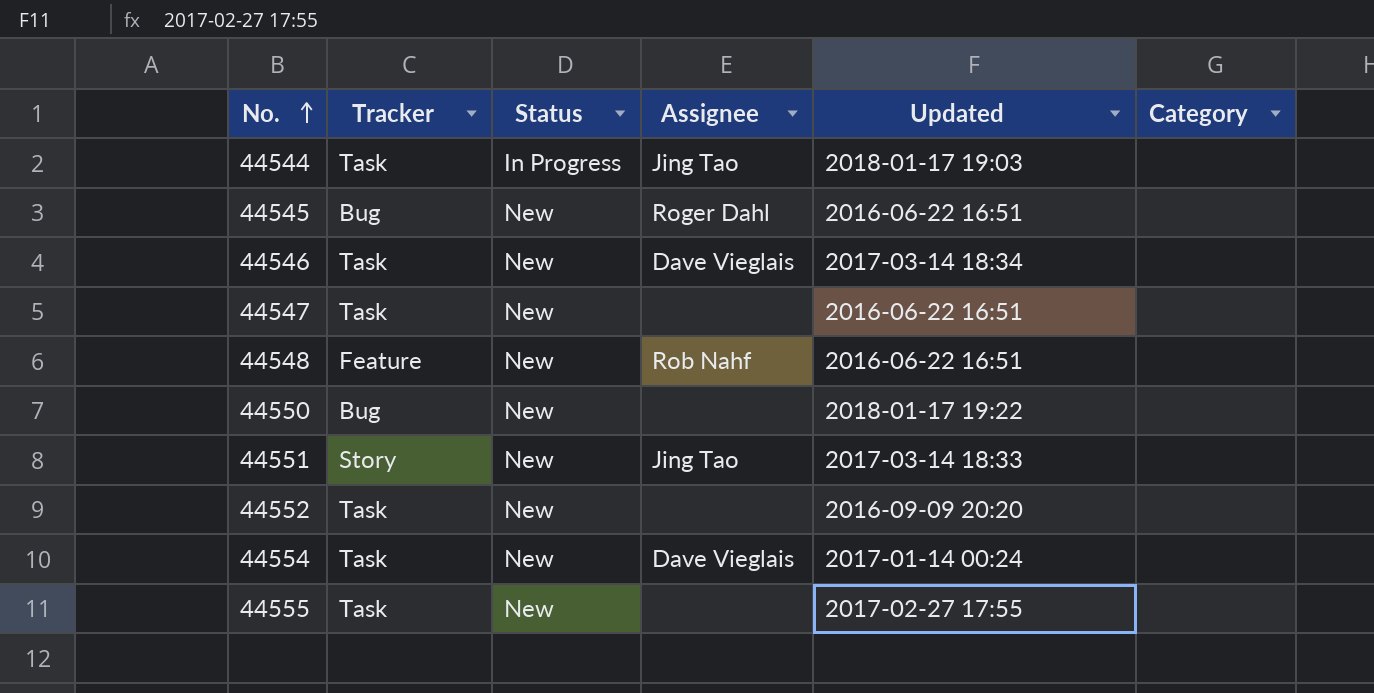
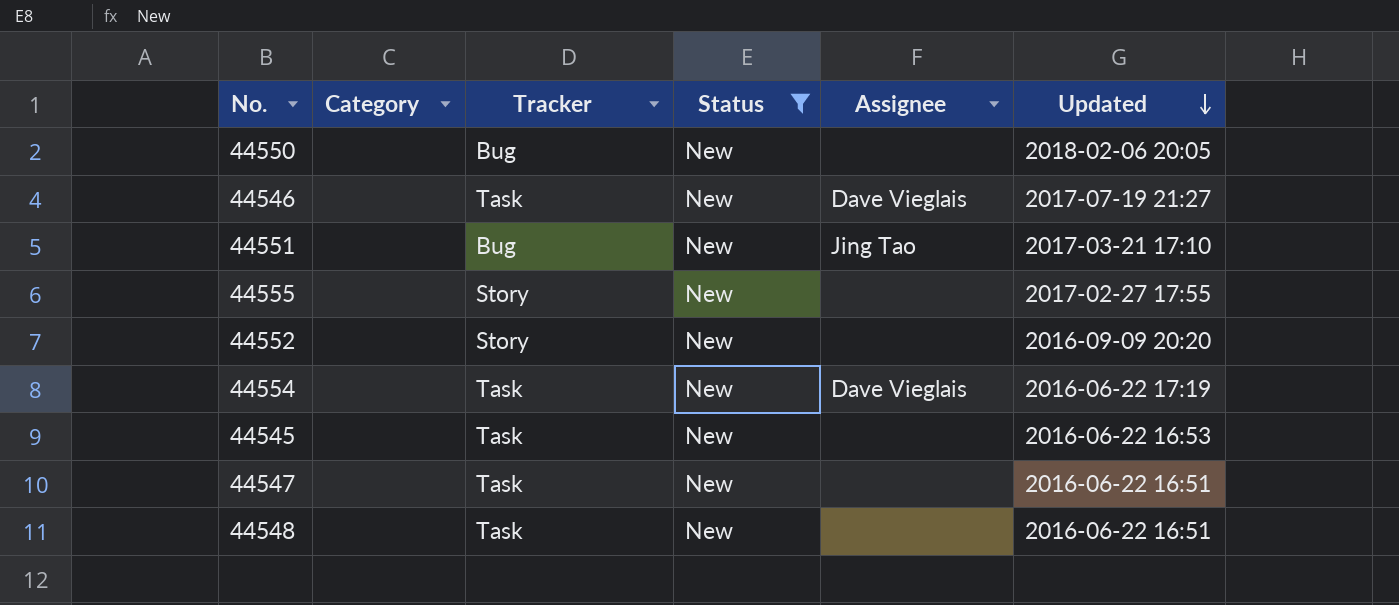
filter: none -> Status = New
row order: No. ascending -> Updated descending
column Category | position: 6 -> 2
44550 | Updated: 2018-01-17 19:22 -> 2018-02-06 20:05
44546 | Updated: 2017-03-14 18:34 -> 2017-07-19 21:27
44551 | Tracker: Story -> Bug
44551 | Updated: 2017-03-14 18:33 -> 2017-03-21 17:10
44555 | Tracker: Task -> Story
44552 | Tracker: Task -> Story
44554 | Updated: 2017-01-14 00:24 -> 2016-06-22 17:19
44545 | Tracker: Bug -> Task
44545 | Assignee: Roger Dahl -> none
44545 | Updated: 2016-06-22 16:51 -> 2016-06-22 16:53
44548 | Tracker: Feature -> Task
44548 | Assignee: Rob Nahf -> none

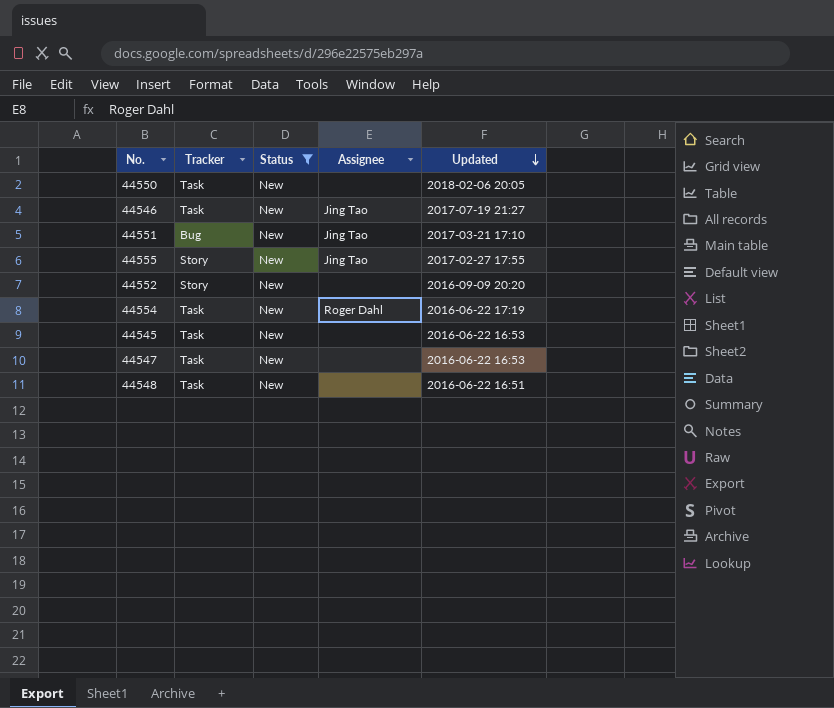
column Category | position: 2 -> none
44550 | Tracker: Bug -> Task
44546 | Assignee: Dave Vieglais -> Jing Tao
44555 | Assignee: none -> Jing Tao
44554 | Assignee: Dave Vieglais -> Roger Dahl
44547 | Updated: 2016-06-22 16:51 -> 2016-06-22 16:53

